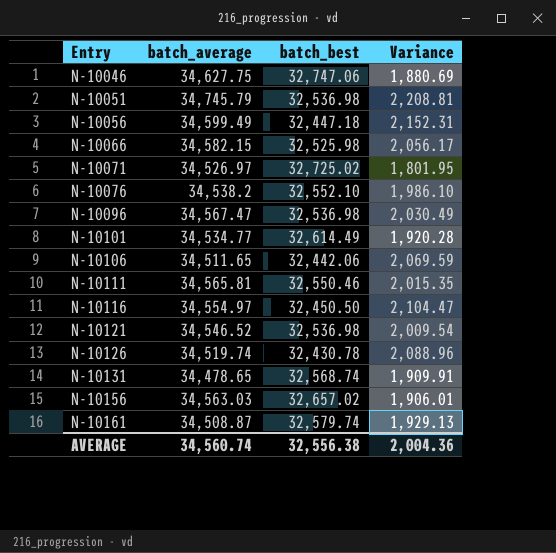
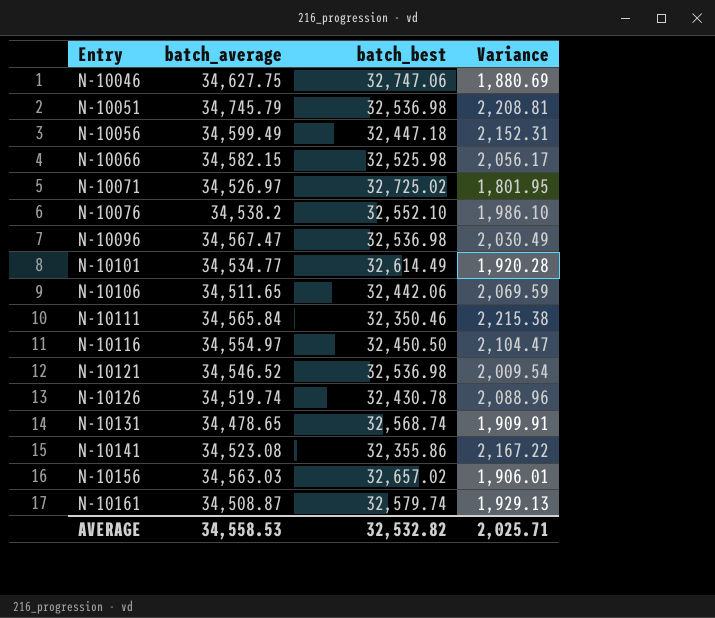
N-10111 | batch_average: 34,565.81 -> 34,565.84
N-10111 | batch_best: 32,550.46 -> 32,350.46
N-10111 | Variance: 2,015.35 -> 2,215.38
row N-10141: none -> 34,523.08 | 32,355.86 | 2,167.22
AVERAGE | batch_average: 34,560.74 -> 34,558.53
AVERAGE | batch_best: 32,556.38 -> 32,532.82
AVERAGE | Variance: 2,004.36 -> 2,025.71

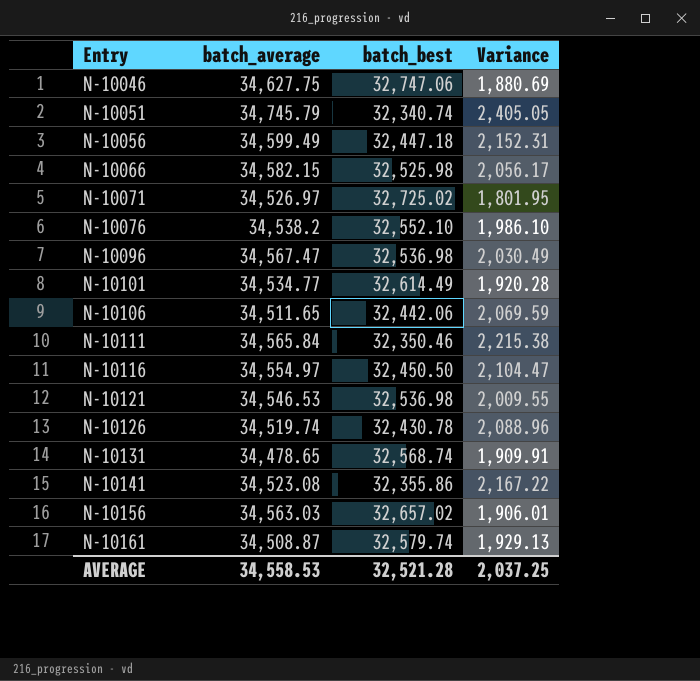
N-10051 | batch_best: 32,536.98 -> 32,340.74
N-10051 | Variance: 2,208.81 -> 2,405.05
N-10121 | batch_average: 34,546.52 -> 34,546.53
N-10121 | Variance: 2,009.54 -> 2,009.55
AVERAGE | batch_best: 32,532.82 -> 32,521.28
AVERAGE | Variance: 2,025.71 -> 2,037.25

